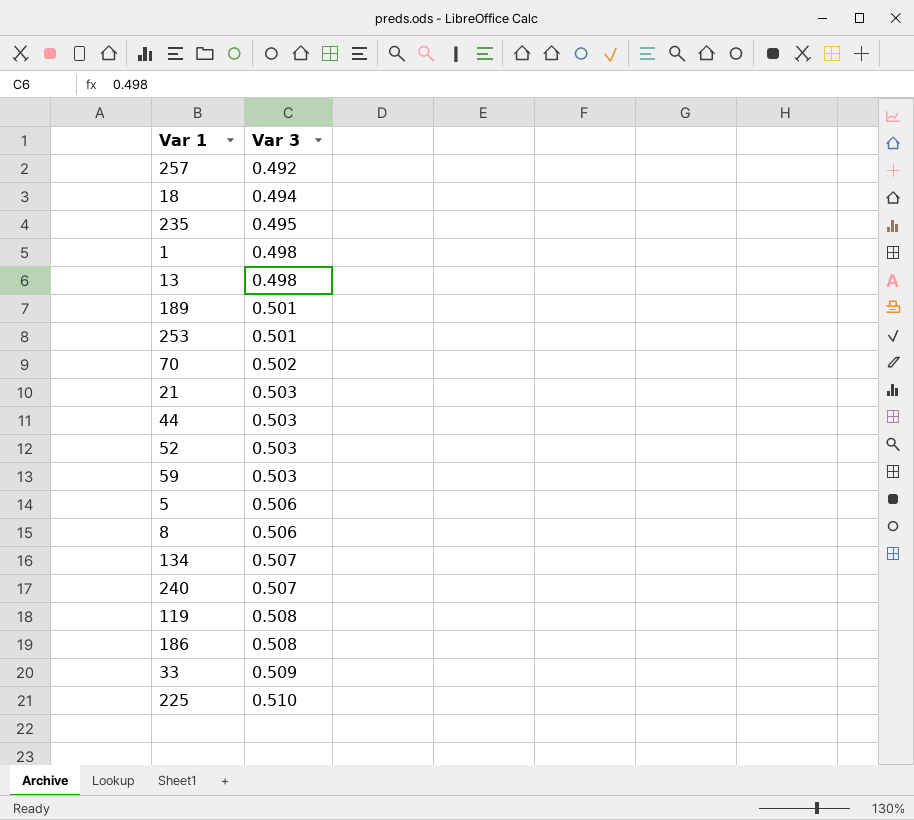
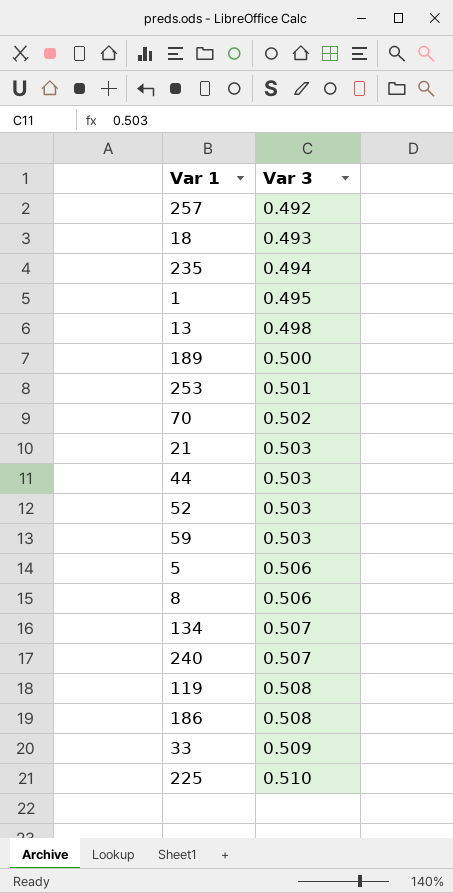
18 | Var 3: 0.494 -> 0.493
235 | Var 3: 0.495 -> 0.494
1 | Var 3: 0.498 -> 0.495
189 | Var 3: 0.501 -> 0.500

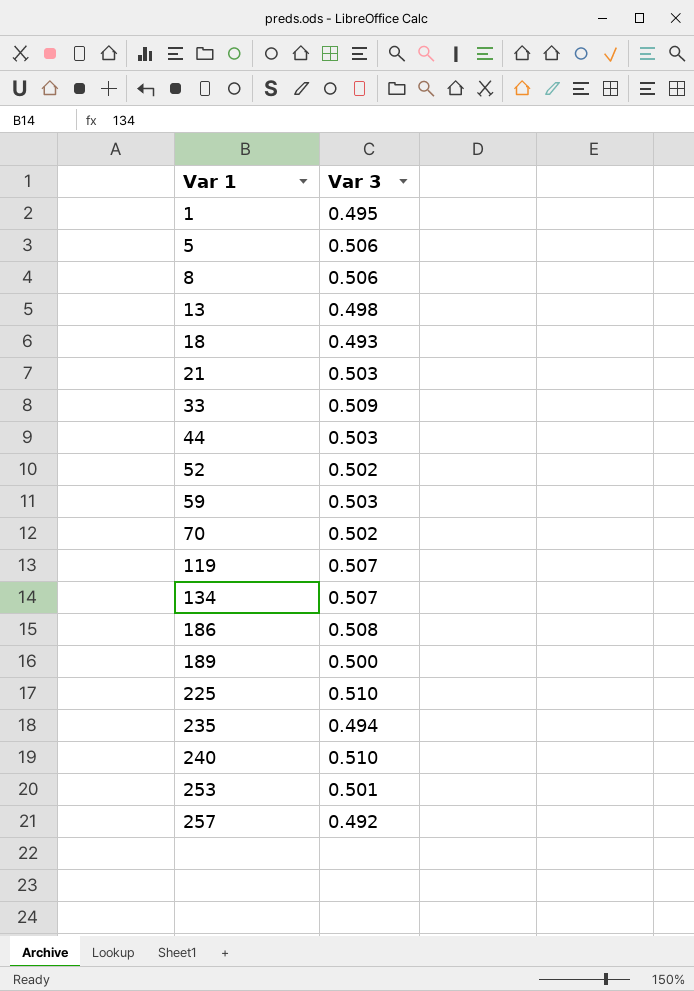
row order: Var 3 ascending -> Var 1 ascending
52 | Var 3: 0.503 -> 0.502
119 | Var 3: 0.508 -> 0.507
240 | Var 3: 0.507 -> 0.510

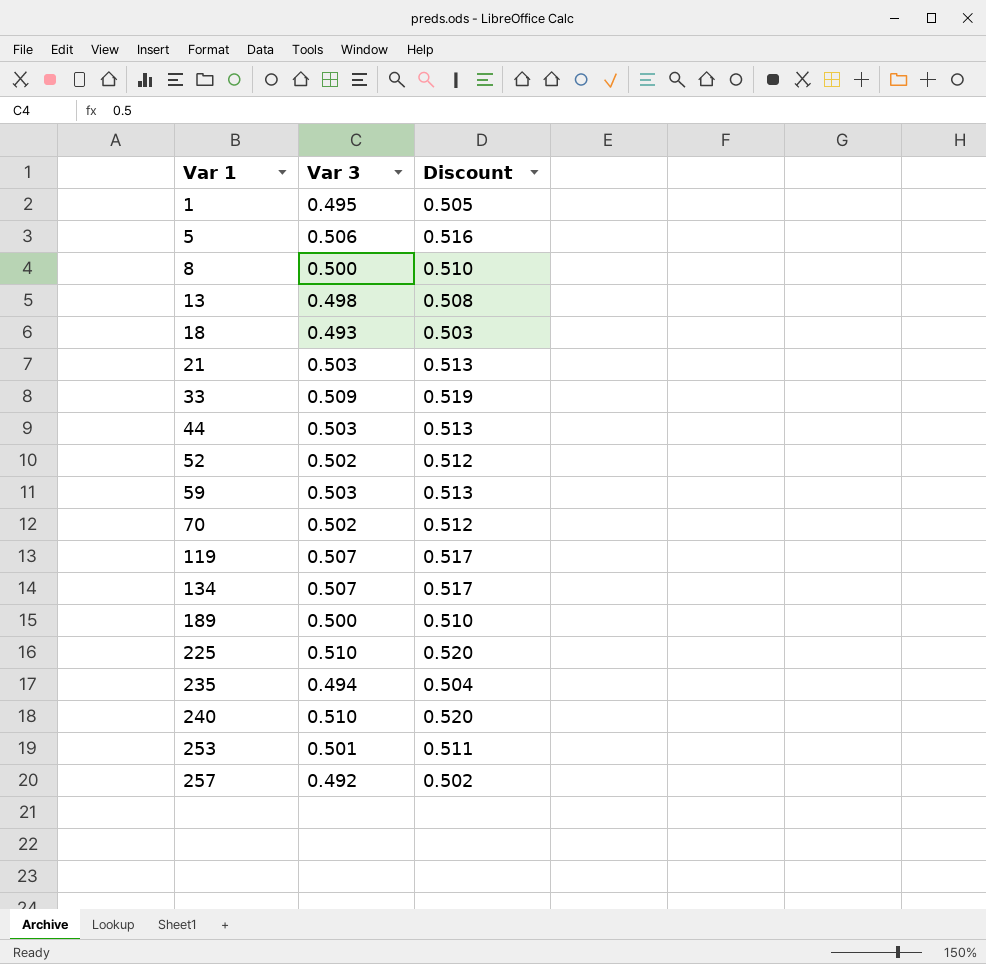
column Discount | formula: none -> [Var 3] * 1.02
row 186: 0.508 -> none
8 | Var 3: 0.506 -> 0.500

